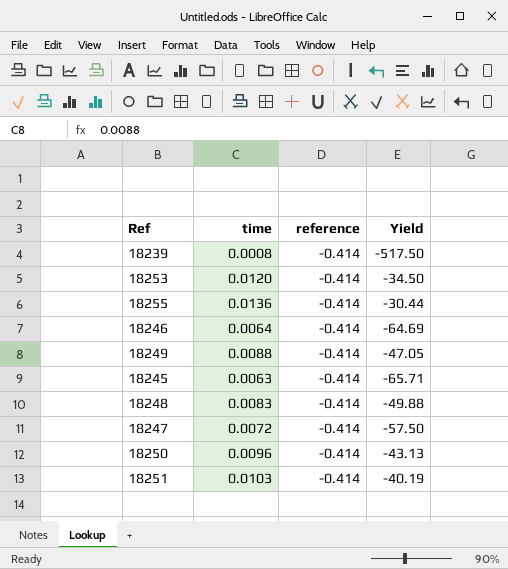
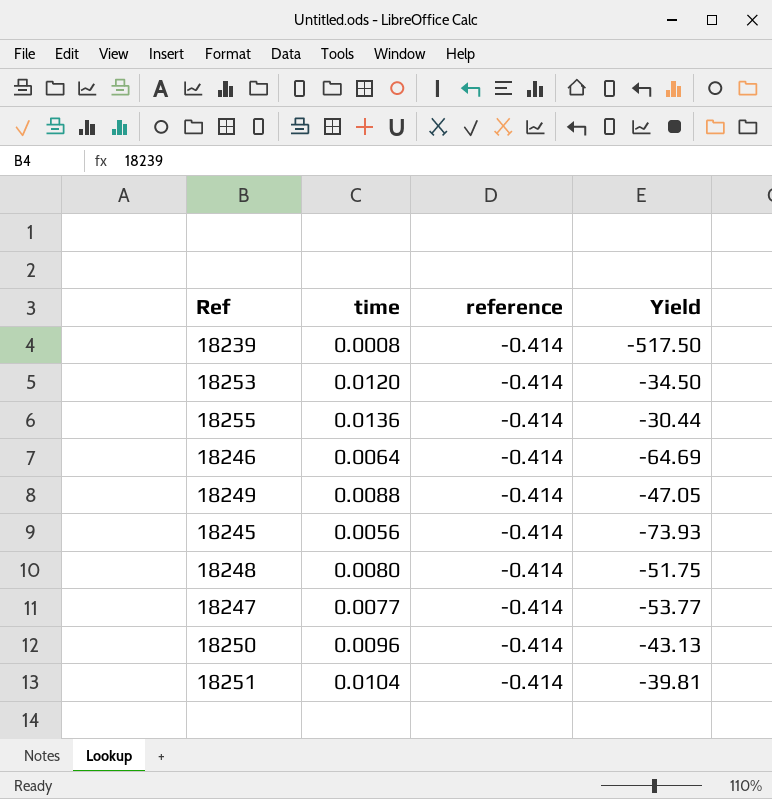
18245 | time: 0.0063 -> 0.0056
18245 | Yield: -65.71 -> -73.93
18248 | time: 0.0083 -> 0.0080
18248 | Yield: -49.88 -> -51.75
18247 | time: 0.0072 -> 0.0077
18247 | Yield: -57.50 -> -53.77
18251 | time: 0.0103 -> 0.0104
18251 | Yield: -40.19 -> -39.81

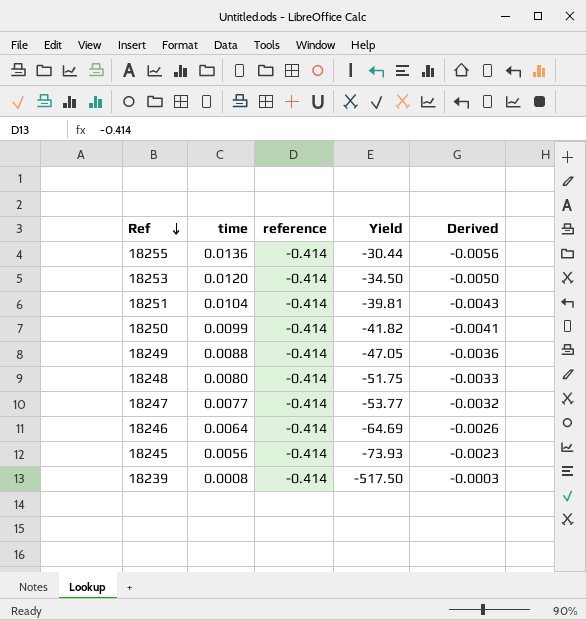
row order: none -> Ref descending
column Derived | formula: none -> [time] * [reference]
18250 | time: 0.0096 -> 0.0099
18250 | Yield: -43.13 -> -41.82

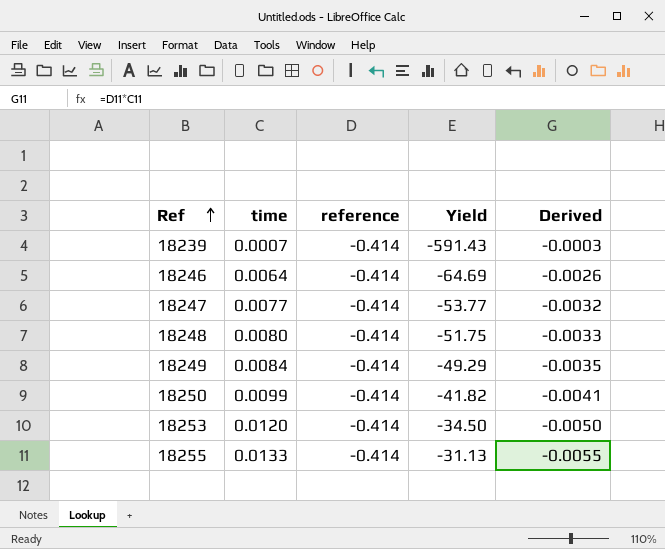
row order: Ref descending -> Ref ascending
row 18251: 0.0104 | -0.414 | -39.81 | -0.0043 -> none
row 18245: 0.0056 | -0.414 | -73.93 | -0.0023 -> none
18239 | time: 0.0008 -> 0.0007
18239 | Yield: -517.50 -> -591.43
18249 | time: 0.0088 -> 0.0084
18249 | Yield: -47.05 -> -49.29
18249 | Derived: -0.0036 -> -0.0035
18255 | time: 0.0136 -> 0.0133
18255 | Yield: -30.44 -> -31.13
18255 | Derived: -0.0056 -> -0.0055

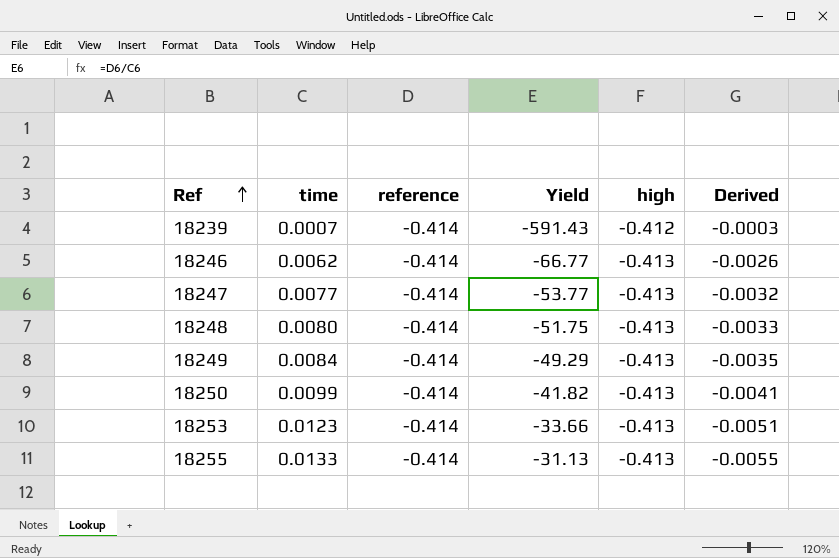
column high | position: none -> 5
18246 | time: 0.0064 -> 0.0062
18246 | Yield: -64.69 -> -66.77
18253 | time: 0.0120 -> 0.0123
18253 | Yield: -34.50 -> -33.66
18253 | Derived: -0.0050 -> -0.0051

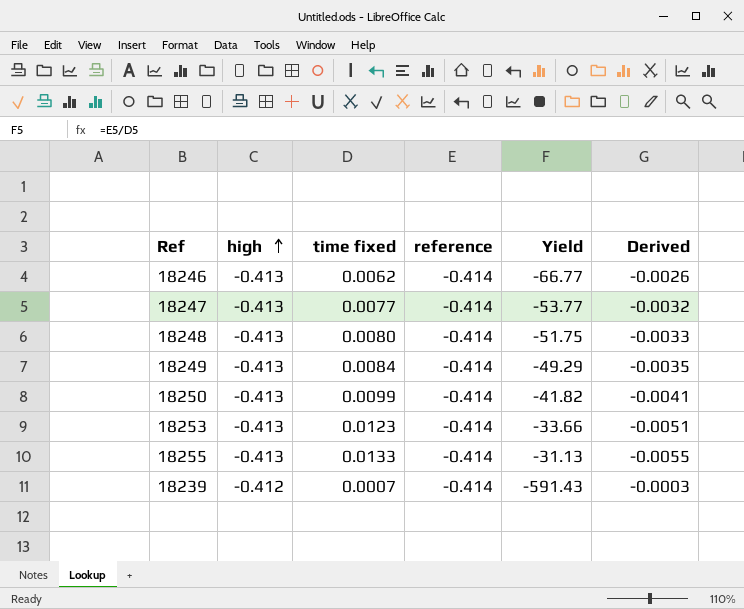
row order: Ref ascending -> high ascending
column high | position: 5 -> 2
column name: time -> time fixed

